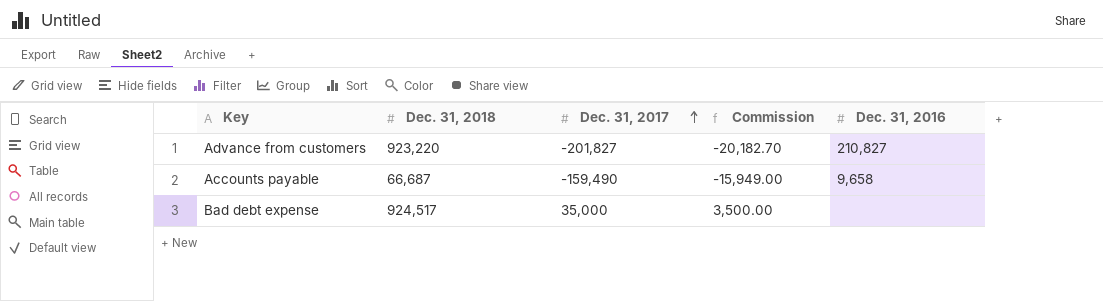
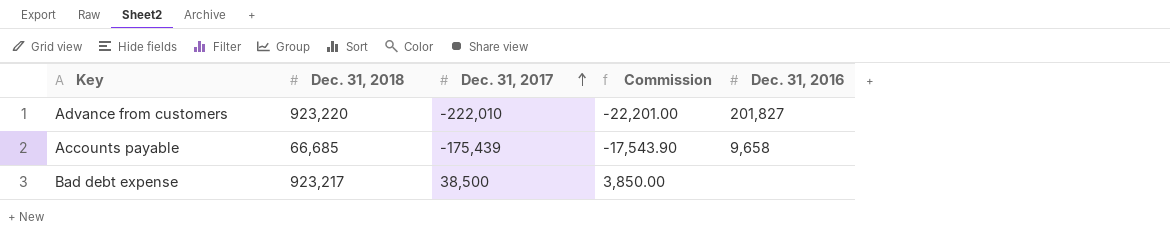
Advance from customers | Dec. 31, 2017: -201,827 -> -222,010
Advance from customers | Commission: -20,182.70 -> -22,201.00
Advance from customers | Dec. 31, 2016: 210,827 -> 201,827
Accounts payable | Dec. 31, 2018: 66,687 -> 66,685
Accounts payable | Dec. 31, 2017: -159,490 -> -175,439
Accounts payable | Commission: -15,949.00 -> -17,543.90
Bad debt expense | Dec. 31, 2018: 924,517 -> 923,217
Bad debt expense | Dec. 31, 2017: 35,000 -> 38,500
Bad debt expense | Commission: 3,500.00 -> 3,850.00

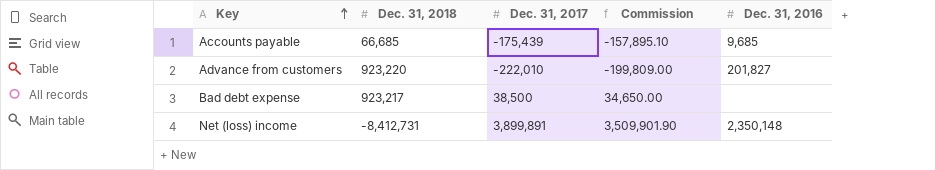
row order: Dec. 31, 2017 ascending -> Key ascending
column Commission | formula: [Dec. 31, 2017] * 0.1 -> [Dec. 31, 2017] * 0.9
Accounts payable | Dec. 31, 2016: 9,658 -> 9,685
row Net (loss) income: none -> -8,412,731 | 3,899,891 | 3,509,901.90 | 2,350,148

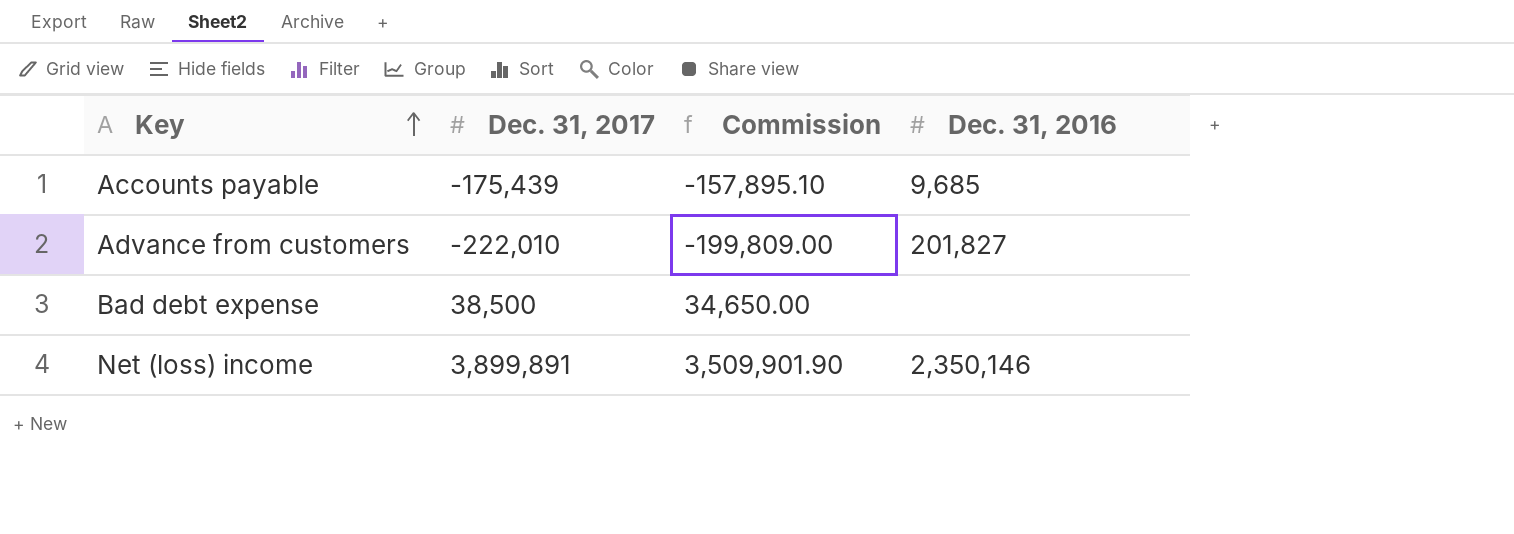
column Dec. 31, 2018 | position: 2 -> none
Net (loss) income | Dec. 31, 2016: 2,350,148 -> 2,350,146

